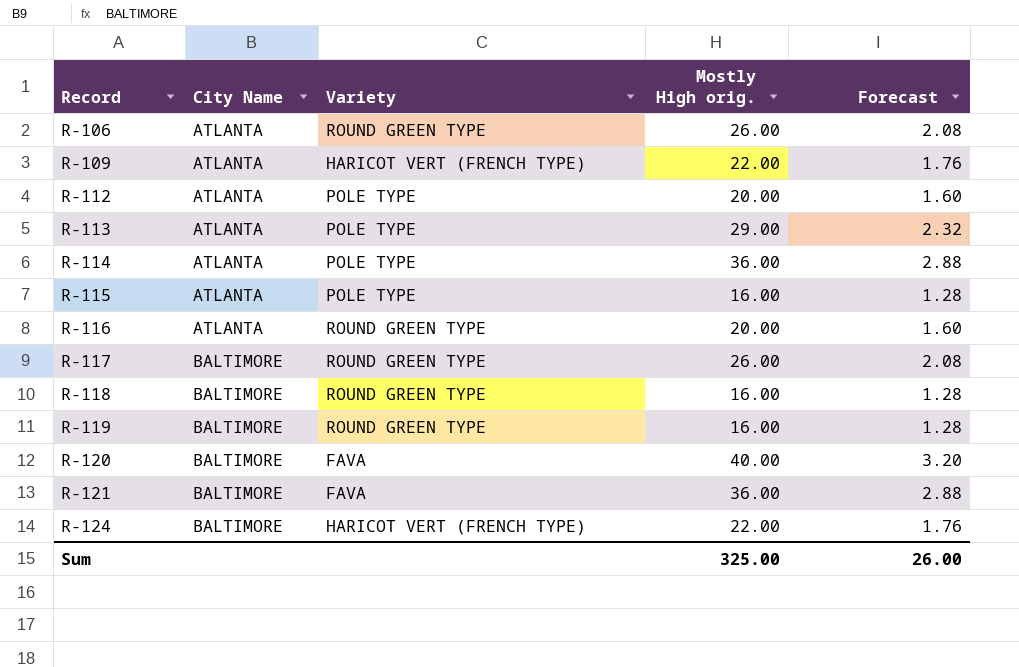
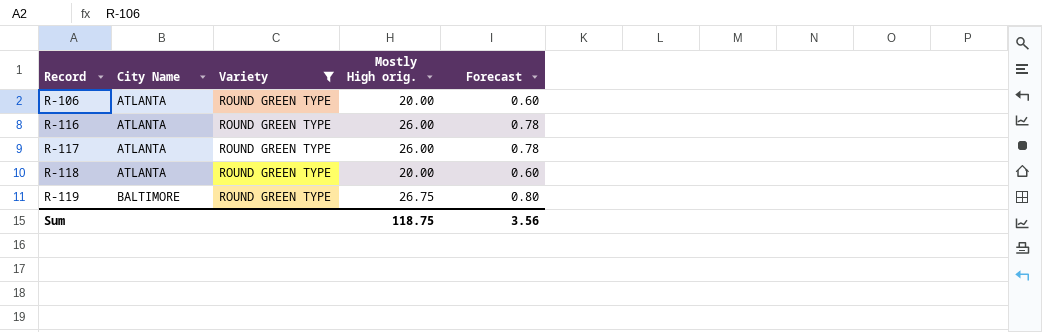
filter: none -> Variety = ROUND GREEN TYPE
column Forecast | formula: [Mostly High orig.] * 0.08 -> [Mostly High orig.] * 0.03
R-106 | Mostly High orig.: 26.00 -> 20.00
R-116 | Mostly High orig.: 20.00 -> 26.00
R-117 | City Name: BALTIMORE -> ATLANTA
R-118 | City Name: BALTIMORE -> ATLANTA
R-118 | Mostly High orig.: 16.00 -> 20.00
R-119 | Mostly High orig.: 16.00 -> 26.75
Sum | Mostly High orig.: 325.00 -> 118.75
Sum | Forecast: 26.00 -> 3.56

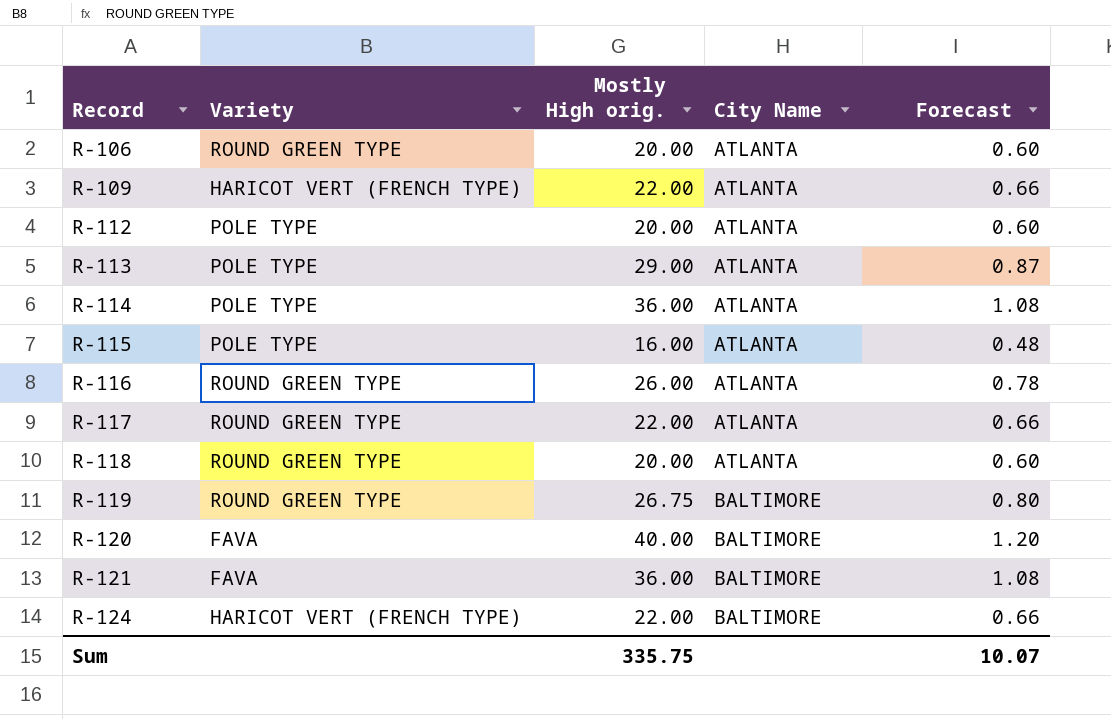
filter: Variety = ROUND GREEN TYPE -> none
column City Name | position: 2 -> 4
R-117 | Mostly High orig.: 26.00 -> 22.00
R-117 | Forecast: 0.78 -> 0.66
Sum | Mostly High orig.: 118.75 -> 335.75
Sum | Forecast: 3.56 -> 10.07

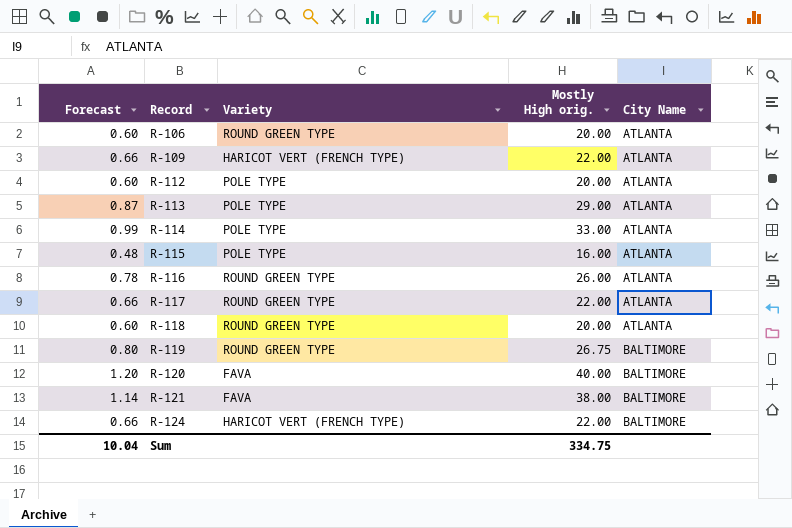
column Forecast | position: 5 -> 1
R-114 | Forecast: 1.08 -> 0.99
R-114 | Mostly High orig.: 36.00 -> 33.00
R-121 | Forecast: 1.08 -> 1.14
R-121 | Mostly High orig.: 36.00 -> 38.00
Sum | Forecast: 10.07 -> 10.04
Sum | Mostly High orig.: 335.75 -> 334.75

